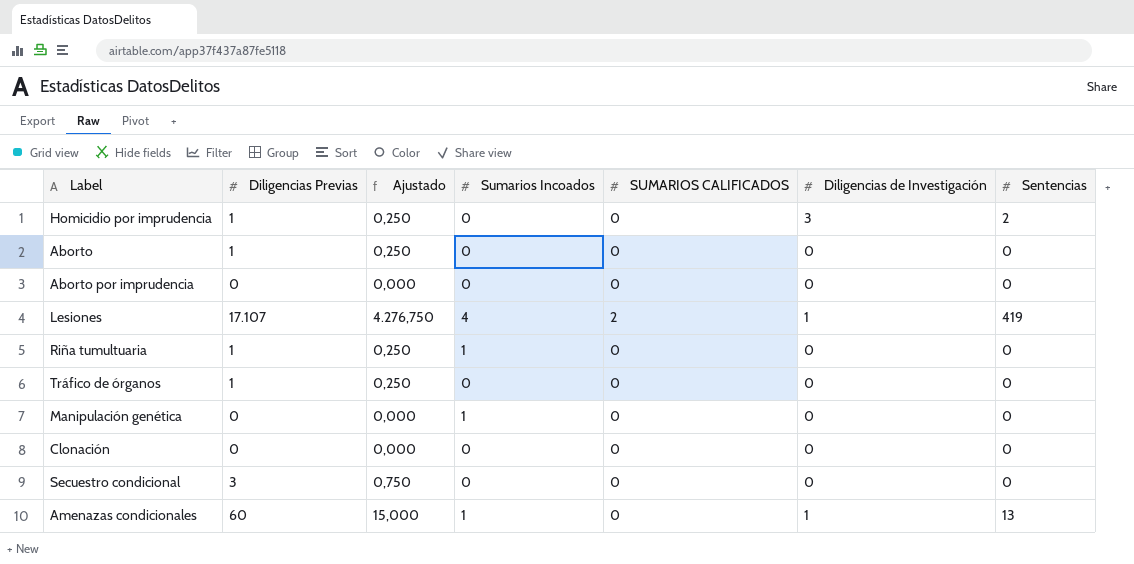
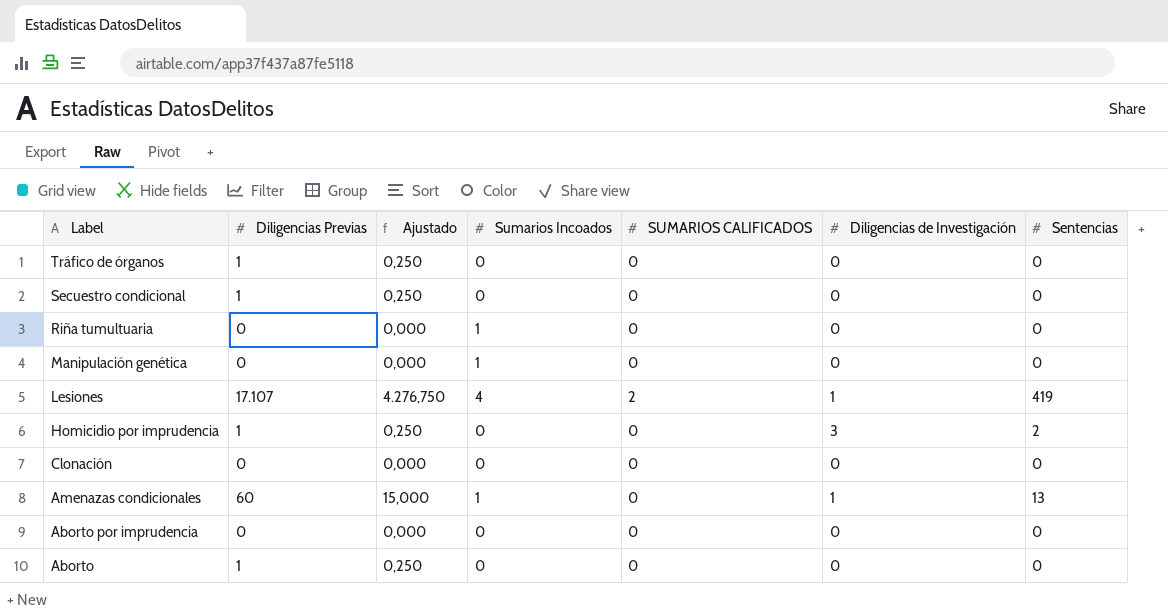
row order: none -> Label descending
Secuestro condicional | Diligencias Previas: 3 -> 1
Secuestro condicional | Ajustado: 0,750 -> 0,250
Riña tumultuaria | Diligencias Previas: 1 -> 0
Riña tumultuaria | Ajustado: 0,250 -> 0,000

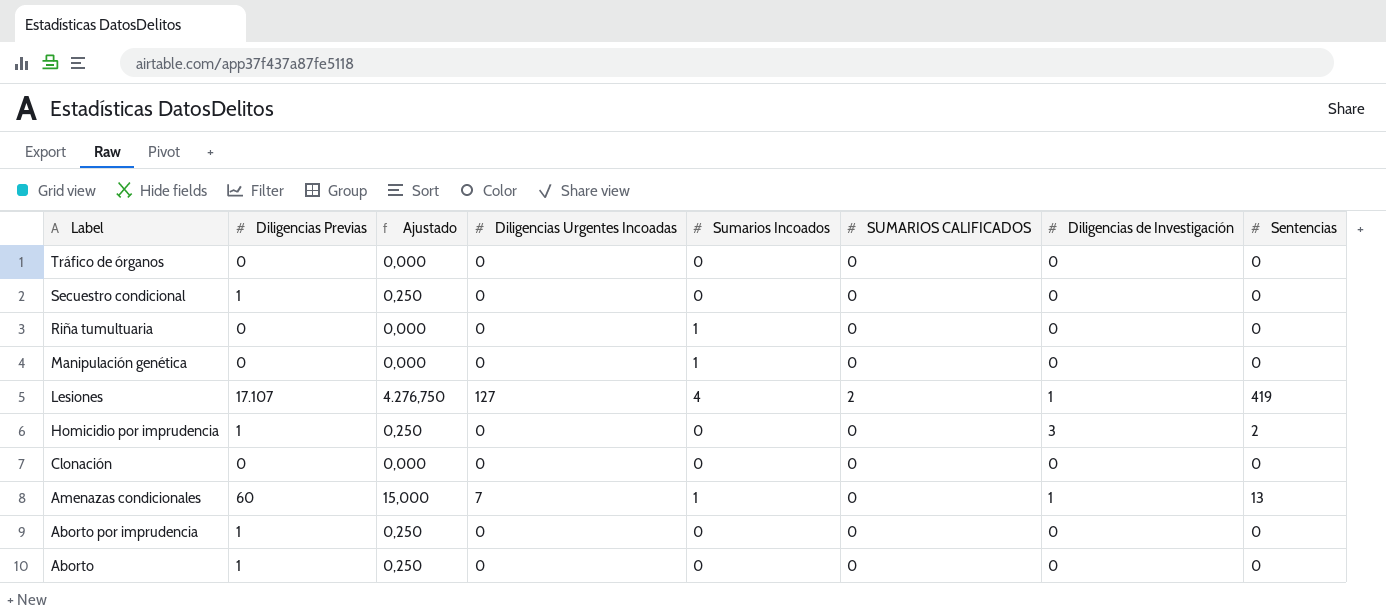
column Diligencias Urgentes Incoadas | position: none -> 4
Tráfico de órganos | Diligencias Previas: 1 -> 0
Tráfico de órganos | Ajustado: 0,250 -> 0,000
Aborto por imprudencia | Diligencias Previas: 0 -> 1
Aborto por imprudencia | Ajustado: 0,000 -> 0,250

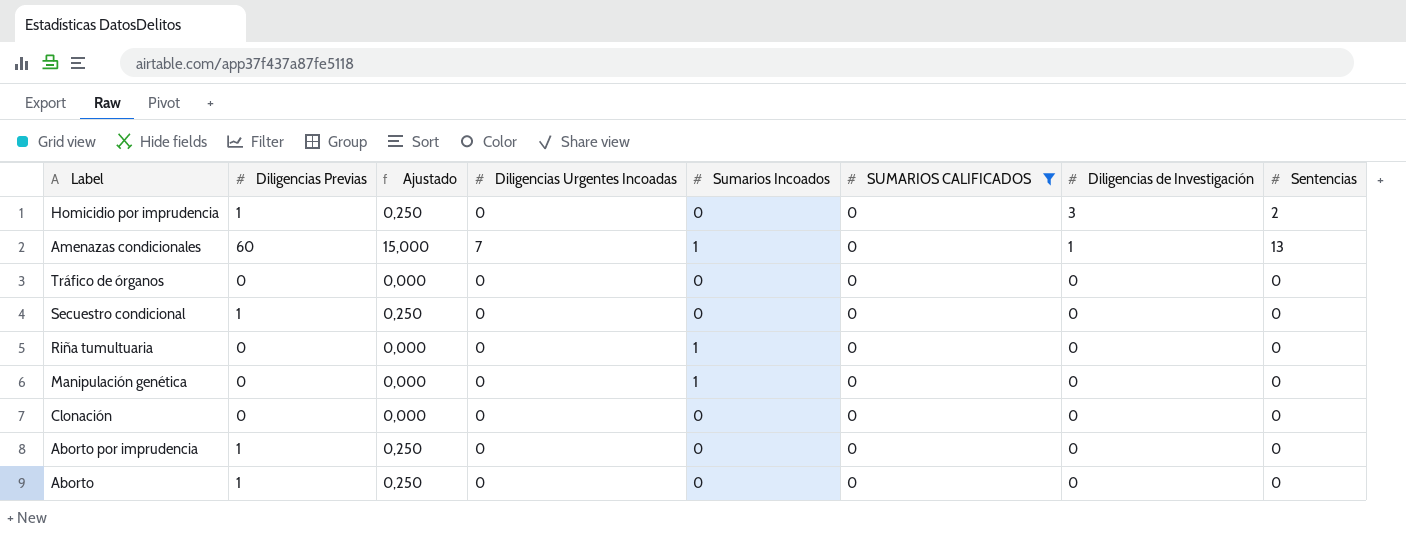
filter: none -> SUMARIOS CALIFICADOS = 0
row order: Label descending -> Diligencias de Investigación descending

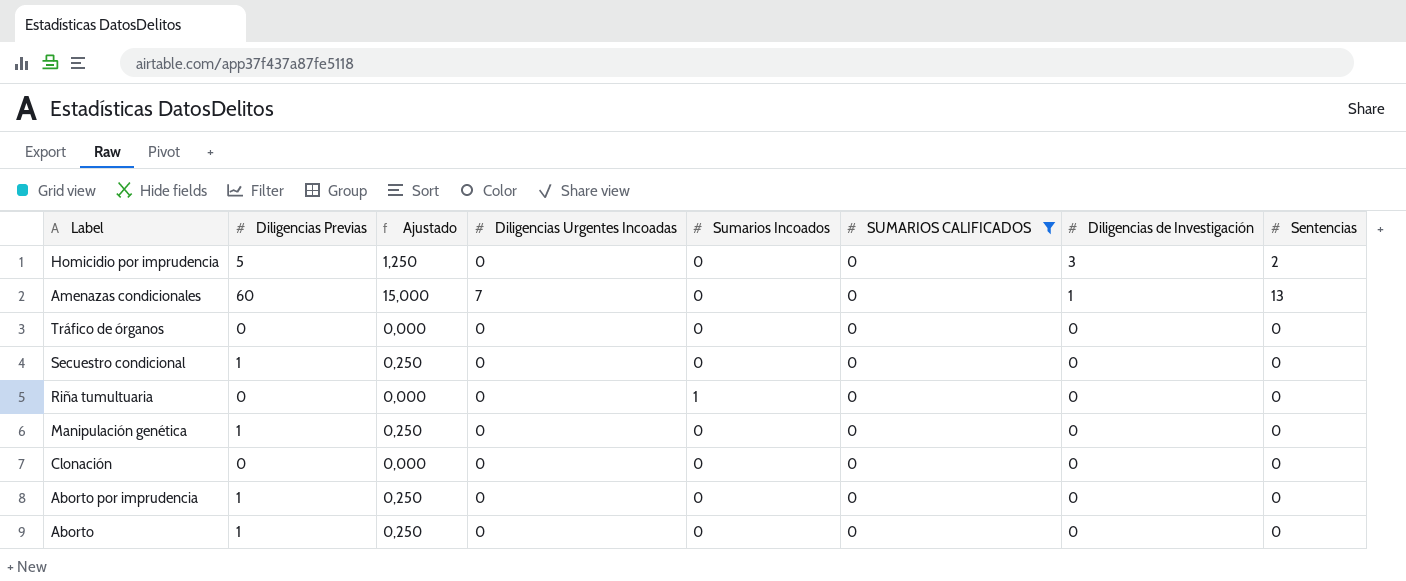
Homicidio por imprudencia | Diligencias Previas: 1 -> 5
Homicidio por imprudencia | Ajustado: 0,250 -> 1,250
Amenazas condicionales | Sumarios Incoados: 1 -> 0
Manipulación genética | Diligencias Previas: 0 -> 1
Manipulación genética | Ajustado: 0,000 -> 0,250
Manipulación genética | Sumarios Incoados: 1 -> 0

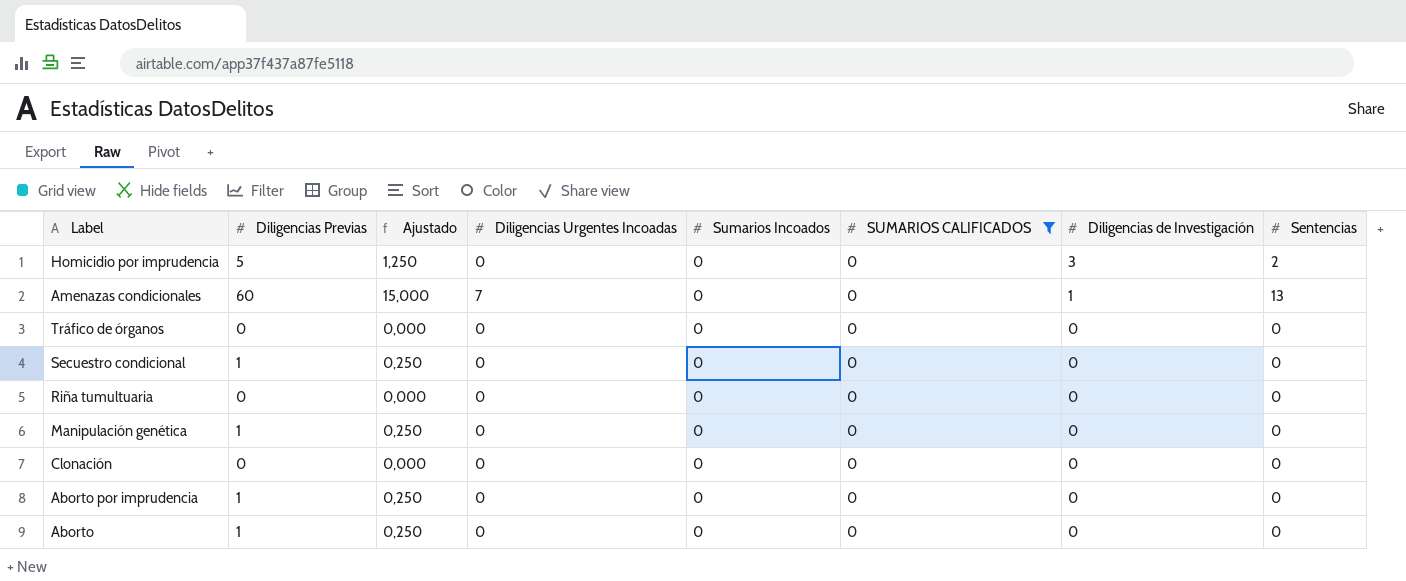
Riña tumultuaria | Sumarios Incoados: 1 -> 0

